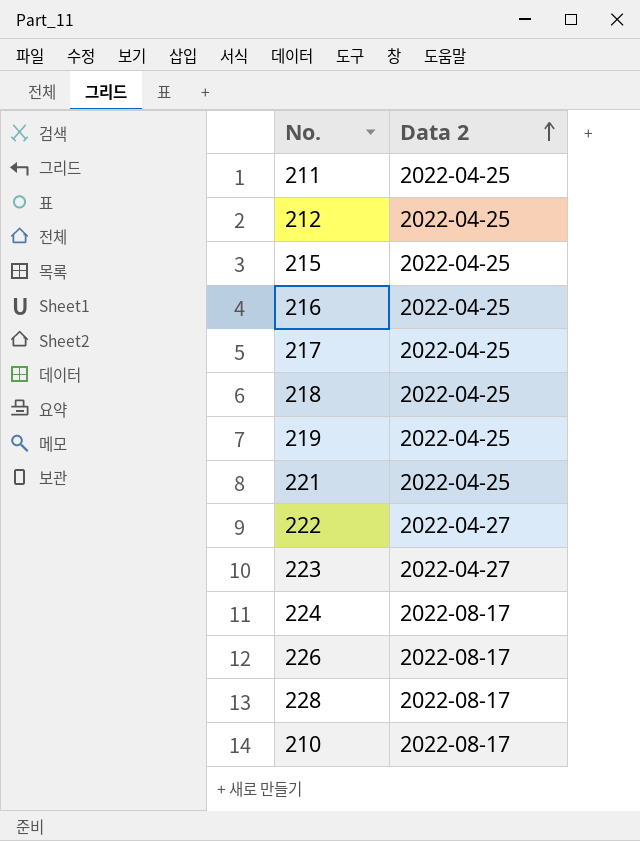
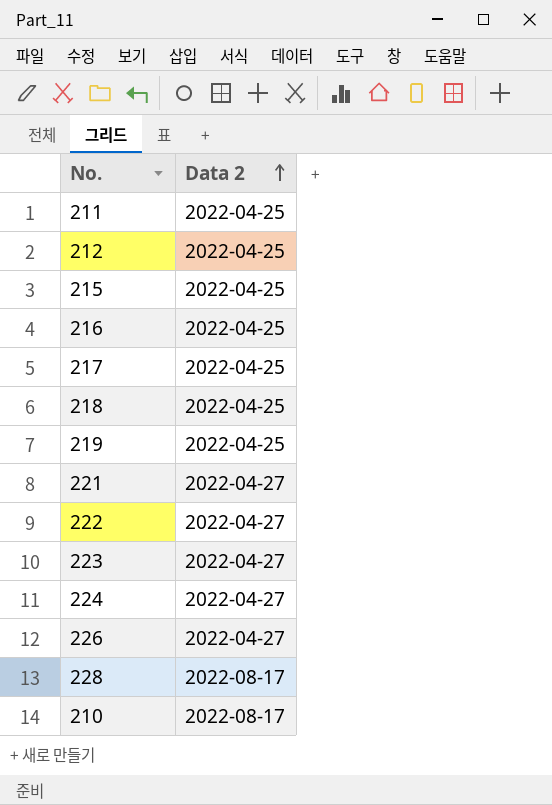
221 | Data 2: 2022-04-25 -> 2022-04-27
224 | Data 2: 2022-08-17 -> 2022-04-27
226 | Data 2: 2022-08-17 -> 2022-04-27

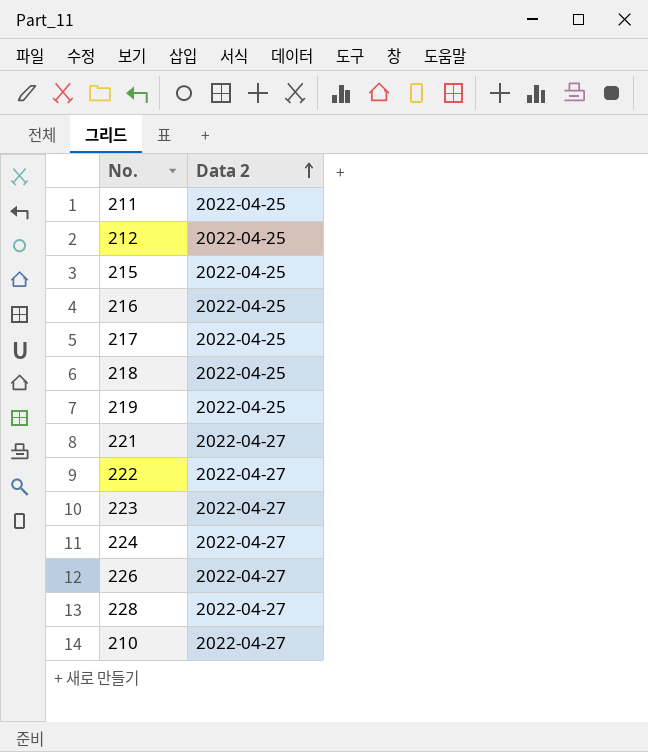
228 | Data 2: 2022-08-17 -> 2022-04-27
210 | Data 2: 2022-08-17 -> 2022-04-27

